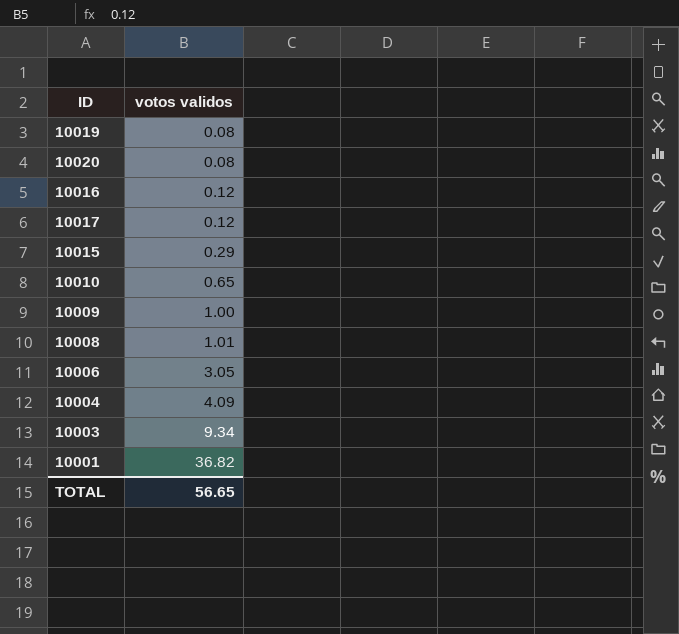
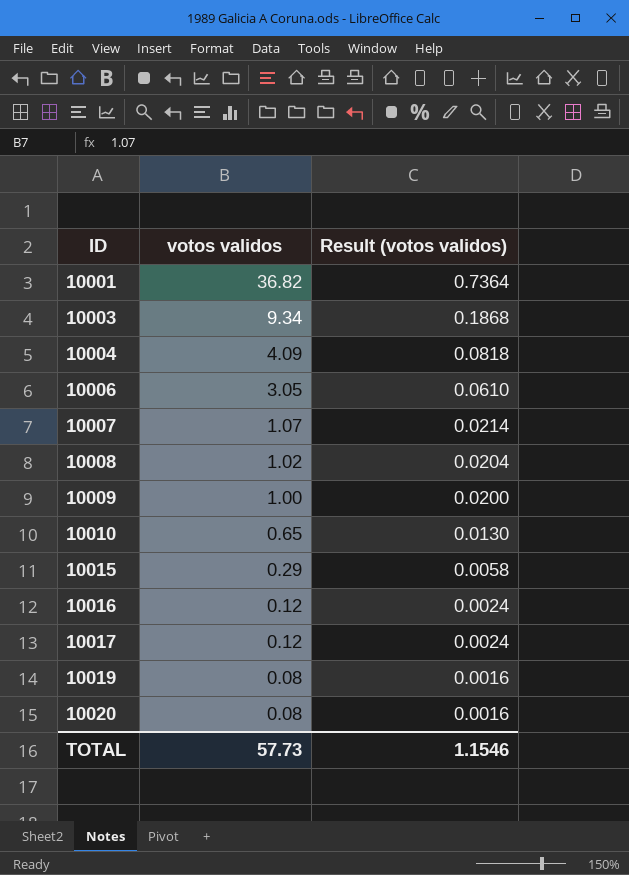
row order: votos validos ascending -> ID ascending
column Result (votos validos) | formula: none -> [votos validos] * 0.02
row 10007: none -> 1.07 | 0.0214
10008 | votos validos: 1.01 -> 1.02
TOTAL | votos validos: 56.65 -> 57.73

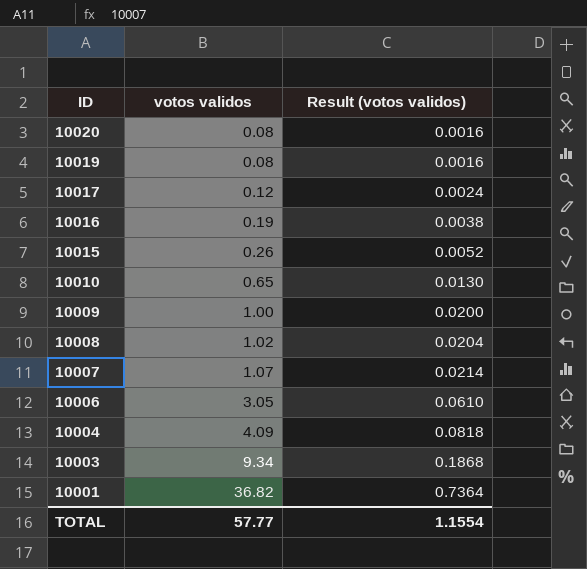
row order: ID ascending -> ID descending
10016 | votos validos: 0.12 -> 0.19
10016 | Result (votos validos): 0.0024 -> 0.0038
10015 | votos validos: 0.29 -> 0.26
10015 | Result (votos validos): 0.0058 -> 0.0052
TOTAL | votos validos: 57.73 -> 57.77
TOTAL | Result (votos validos): 1.1546 -> 1.1554

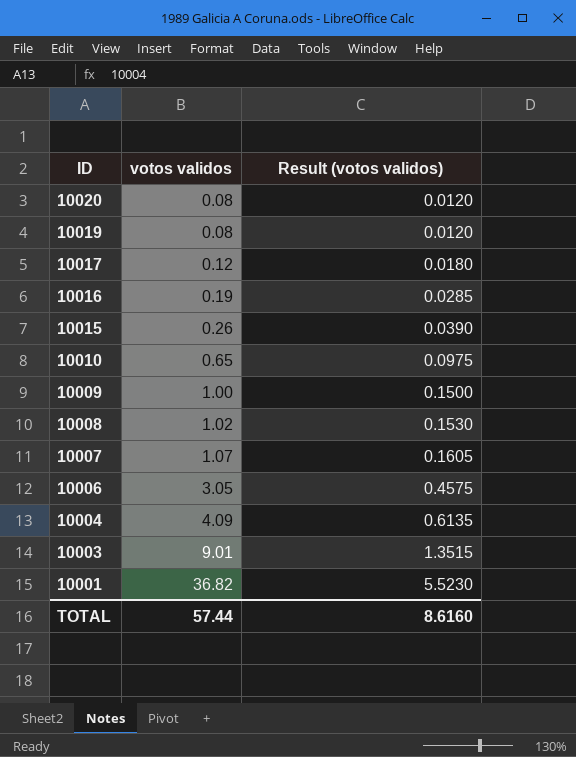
column Result (votos validos) | formula: [votos validos] * 0.02 -> [votos validos] * 0.15
10003 | votos validos: 9.34 -> 9.01
TOTAL | votos validos: 57.77 -> 57.44
TOTAL | Result (votos validos): 1.1554 -> 8.6160

